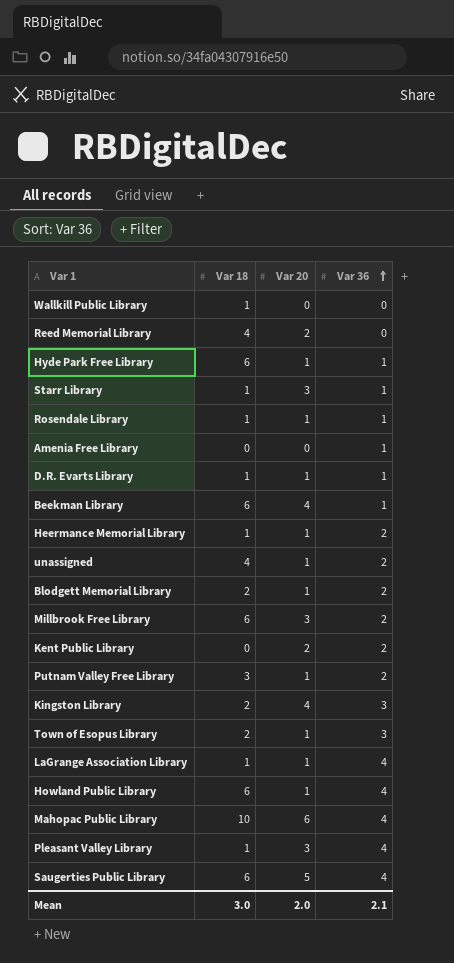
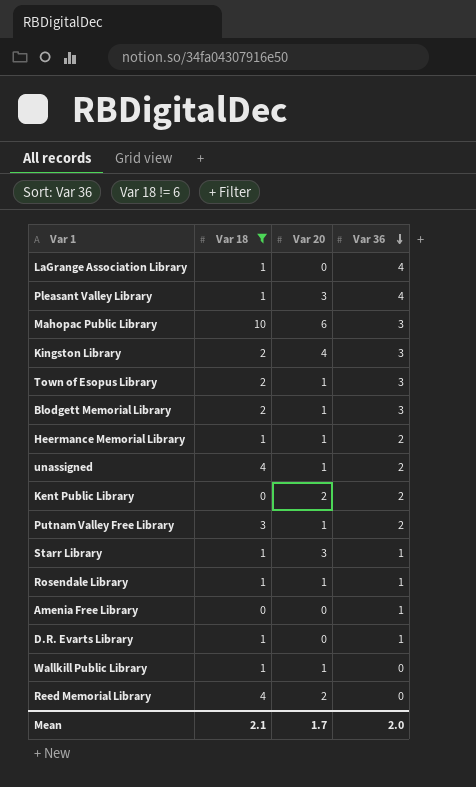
filter: none -> Var 18 != 6
row order: Var 36 ascending -> Var 36 descending
LaGrange Association Library | Var 20: 1 -> 0
Mahopac Public Library | Var 36: 4 -> 3
Blodgett Memorial Library | Var 36: 2 -> 3
D.R. Evarts Library | Var 20: 1 -> 0
Wallkill Public Library | Var 20: 0 -> 1
Mean | Var 18: 3.0 -> 2.1
Mean | Var 20: 2.0 -> 1.7
Mean | Var 36: 2.1 -> 2.0

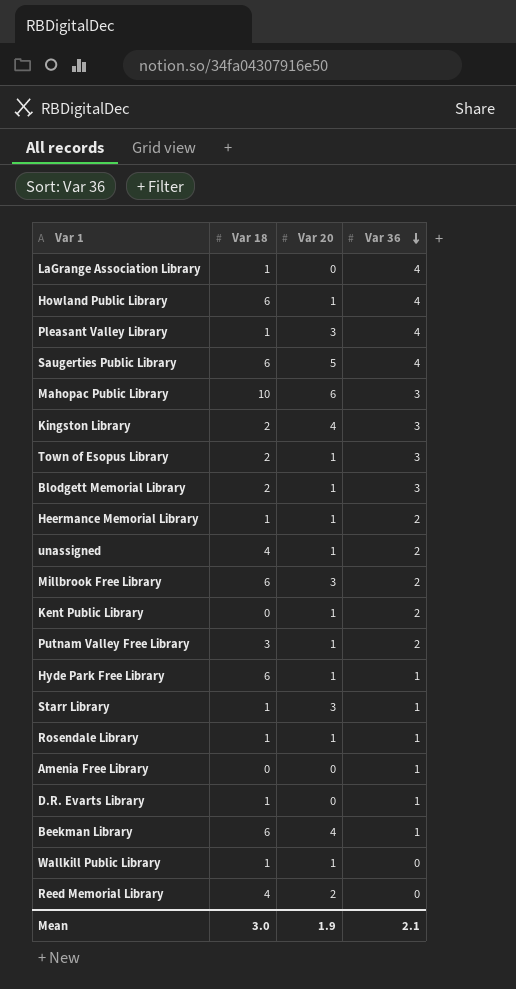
filter: Var 18 != 6 -> none
Kent Public Library | Var 20: 2 -> 1
Mean | Var 18: 2.1 -> 3.0
Mean | Var 20: 1.7 -> 1.9
Mean | Var 36: 2.0 -> 2.1

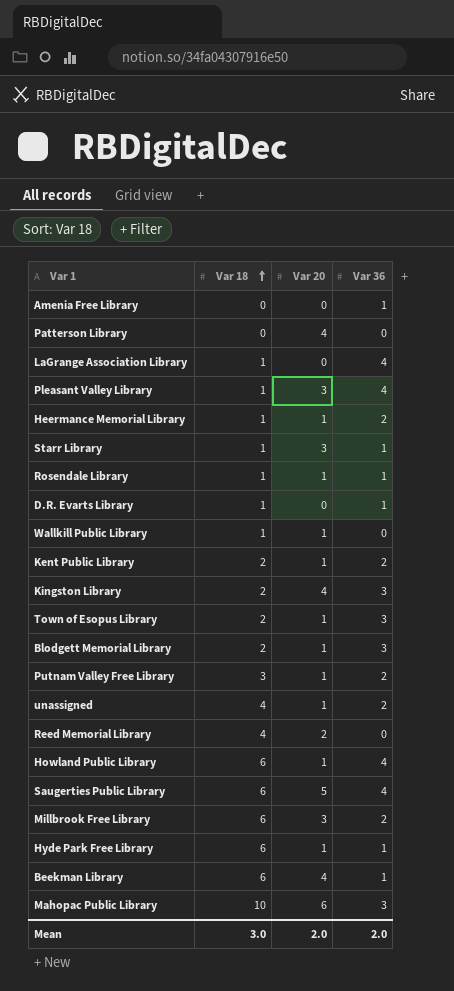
row order: Var 36 descending -> Var 18 ascending
row Patterson Library: none -> 0 | 4 | 0
Kent Public Library | Var 18: 0 -> 2
Mean | Var 20: 1.9 -> 2.0
Mean | Var 36: 2.1 -> 2.0

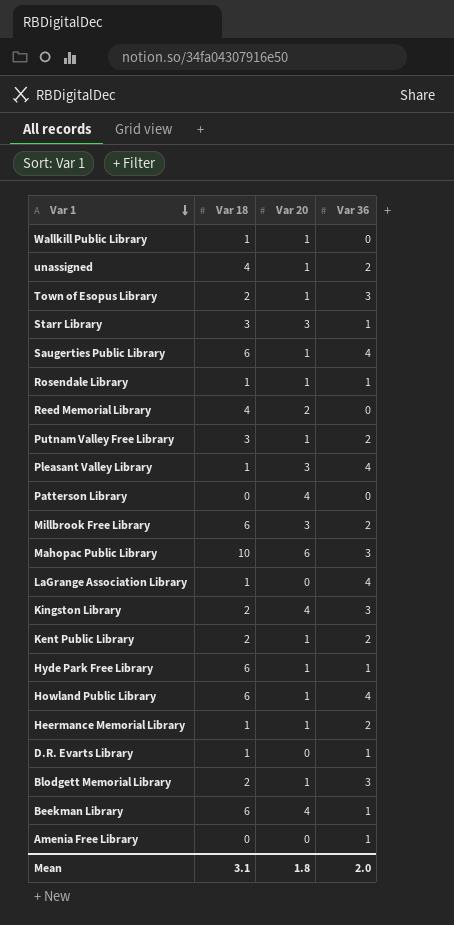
row order: Var 18 ascending -> Var 1 descending
Starr Library | Var 18: 1 -> 3
Saugerties Public Library | Var 20: 5 -> 1
Mean | Var 18: 3.0 -> 3.1
Mean | Var 20: 2.0 -> 1.8

